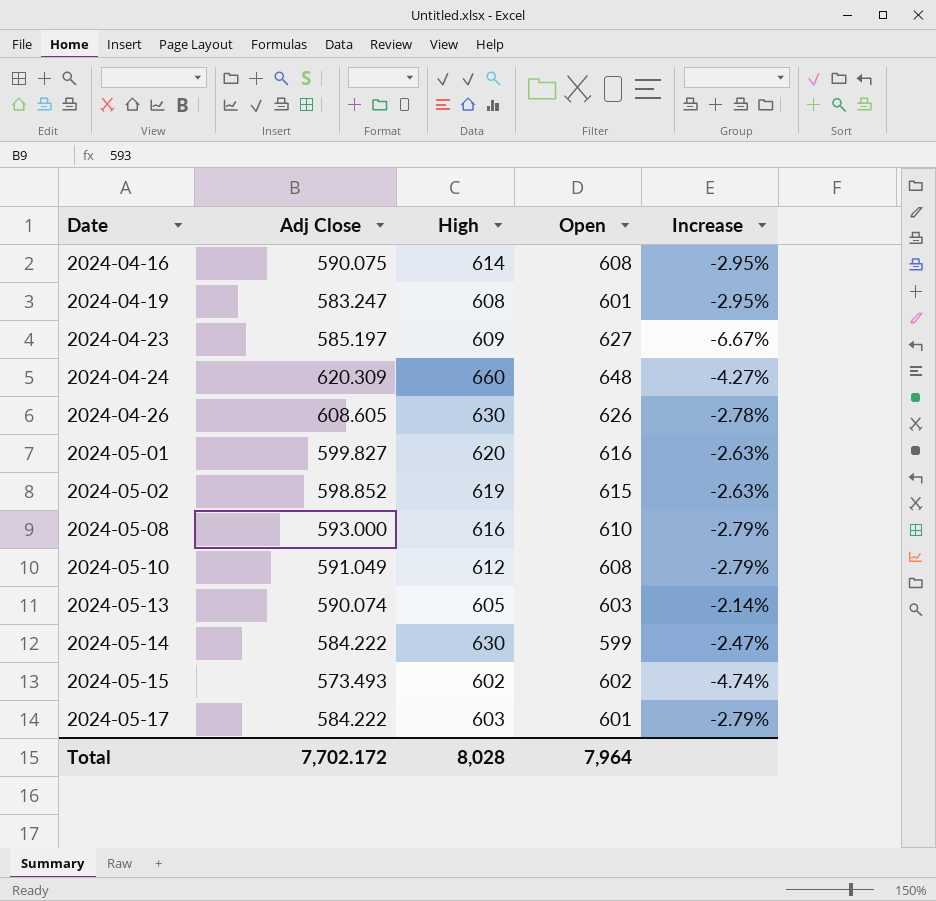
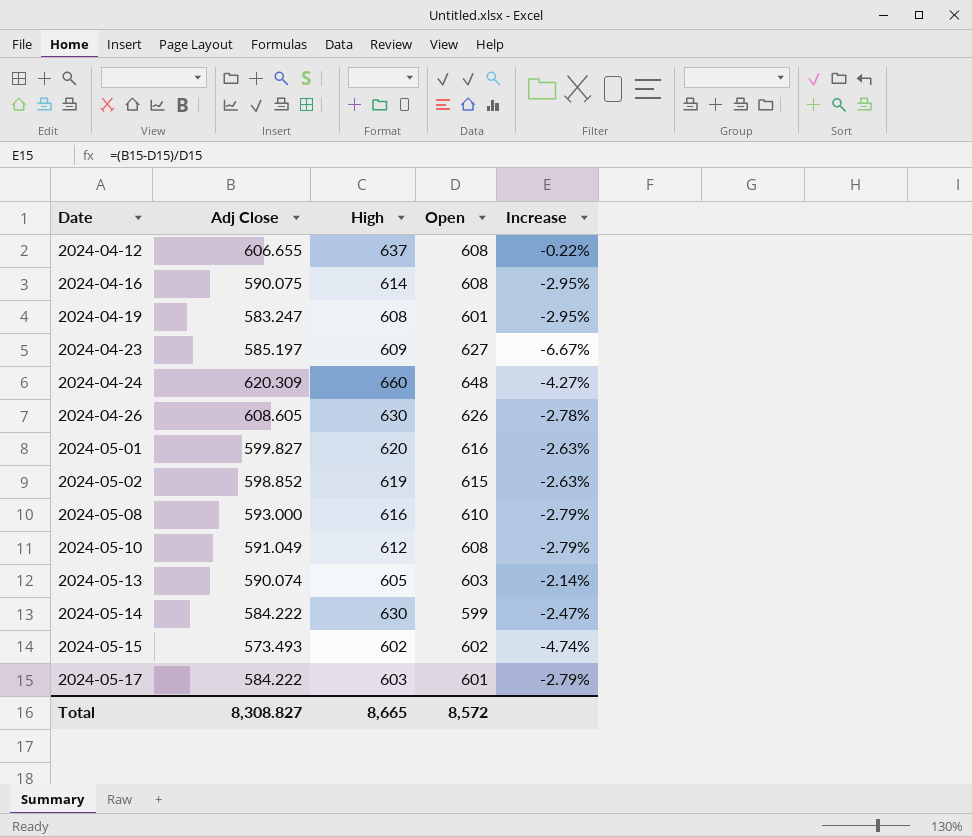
row 2024-04-12: none -> 606.655 | 637 | 608 | -0.22%
Total | Adj Close: 7,702.172 -> 8,308.827
Total | High: 8,028 -> 8,665
Total | Open: 7,964 -> 8,572

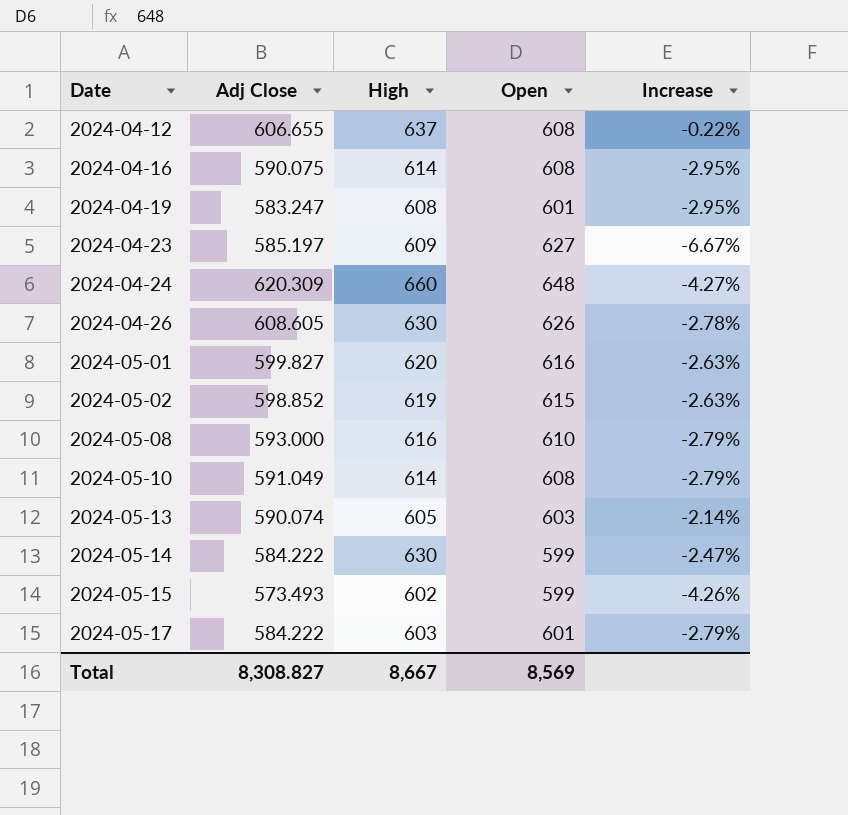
2024-05-10 | High: 612 -> 614
2024-05-15 | Open: 602 -> 599
2024-05-15 | Increase: -4.74% -> -4.26%
Total | High: 8,665 -> 8,667
Total | Open: 8,572 -> 8,569

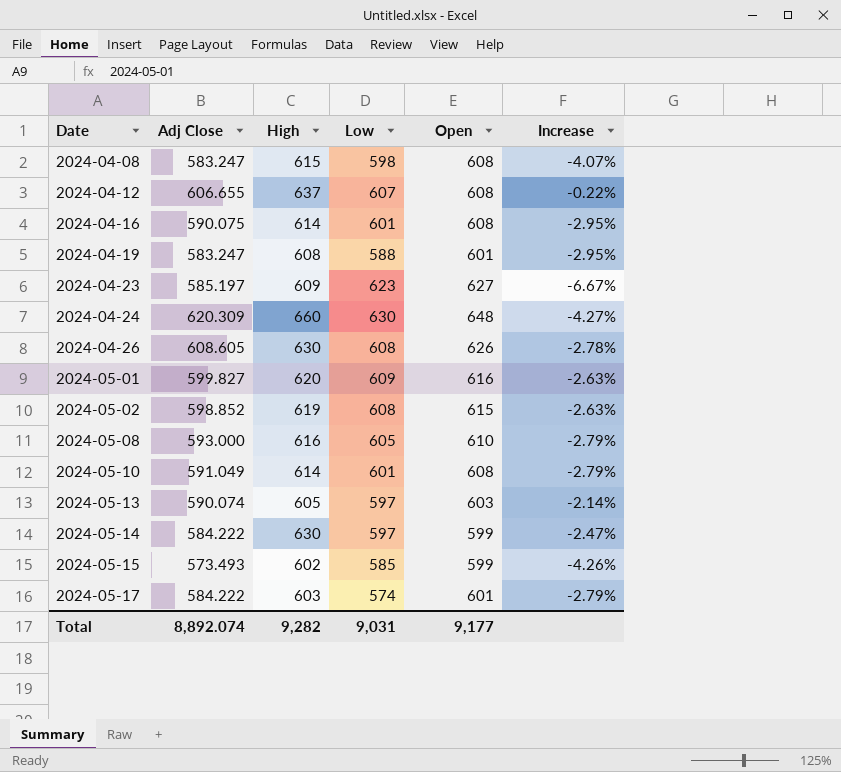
column Low | position: none -> 4
row 2024-04-08: none -> 583.247 | 615 | 598 | 608 | -4.07%
Total | Adj Close: 8,308.827 -> 8,892.074
Total | High: 8,667 -> 9,282
Total | Open: 8,569 -> 9,177

